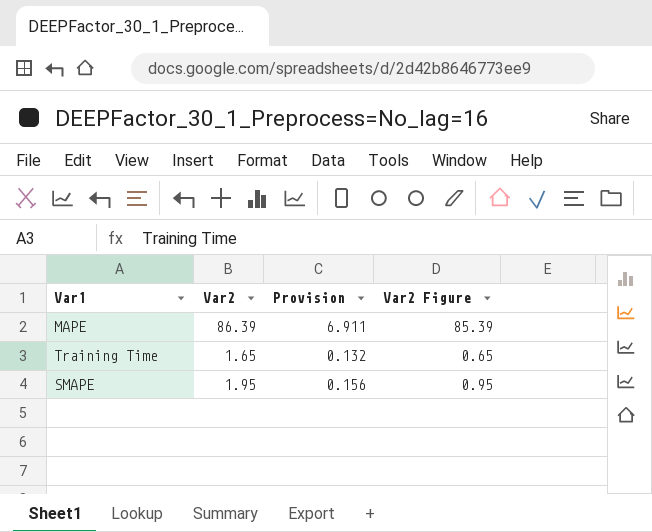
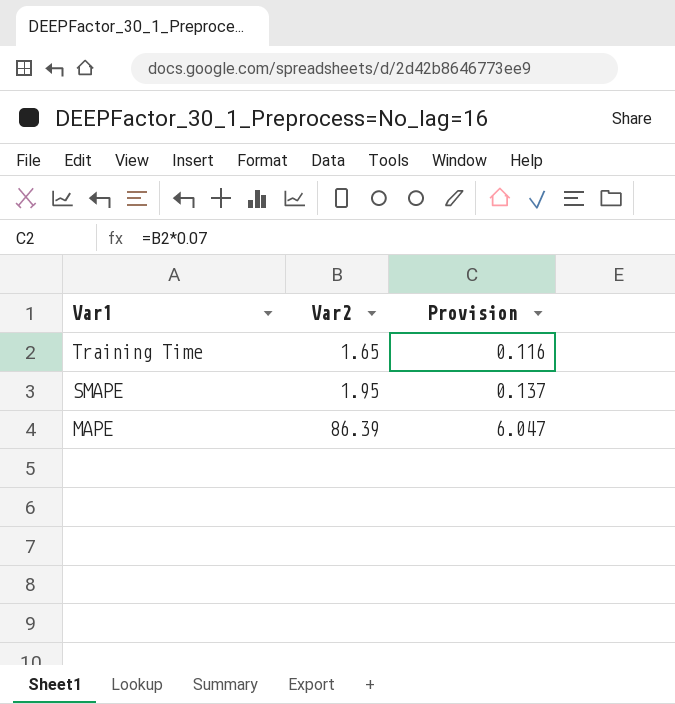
row order: none -> Var1 descending
column Var2 Figure | formula: [Var2] - 1 -> none
column Provision | formula: [Var2] * 0.08 -> [Var2] * 0.07

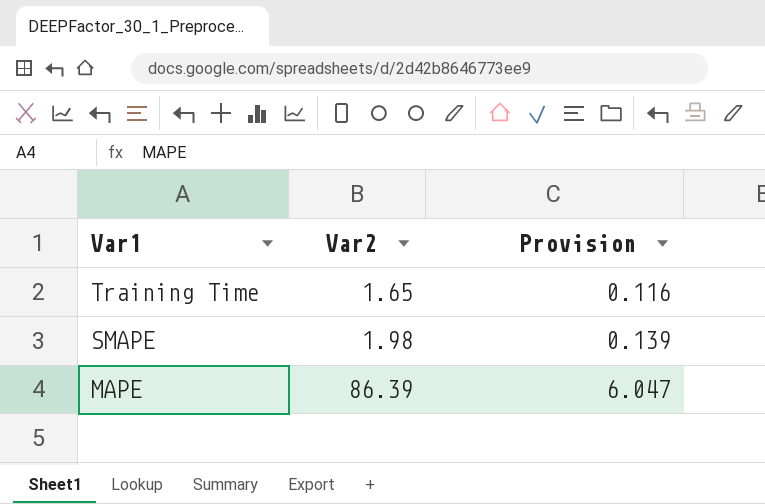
SMAPE | Var2: 1.95 -> 1.98
SMAPE | Provision: 0.137 -> 0.139

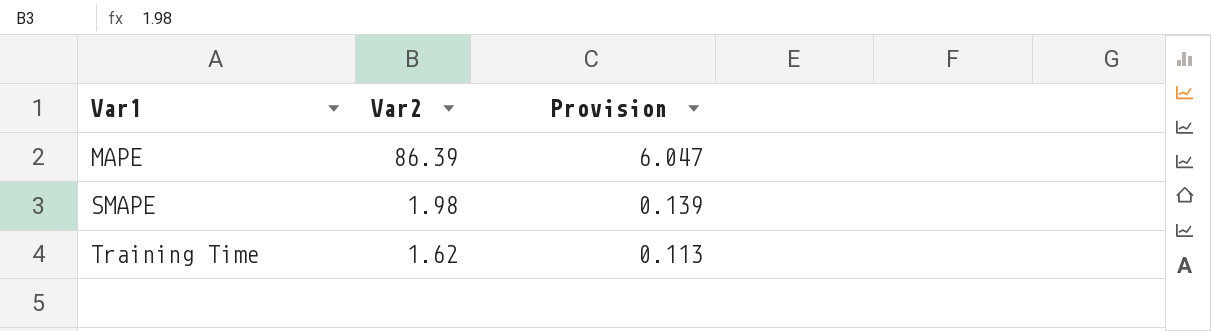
row order: Var1 descending -> Var1 ascending
Training Time | Var2: 1.65 -> 1.62
Training Time | Provision: 0.116 -> 0.113

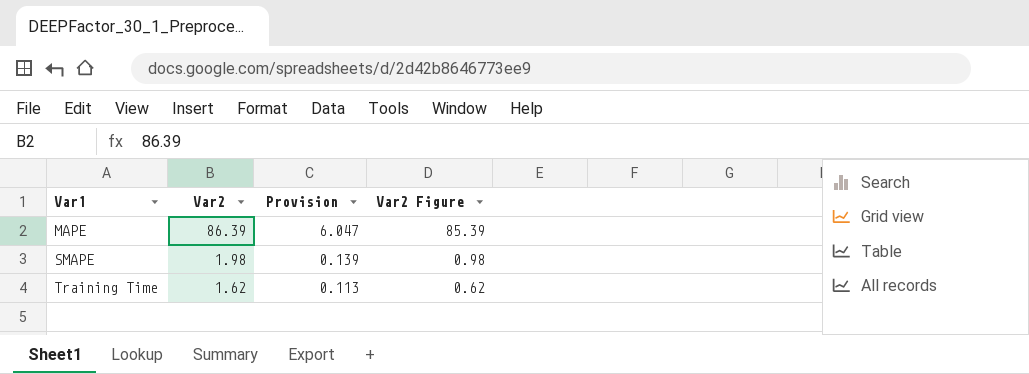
column Var2 Figure | formula: none -> [Var2] - 1

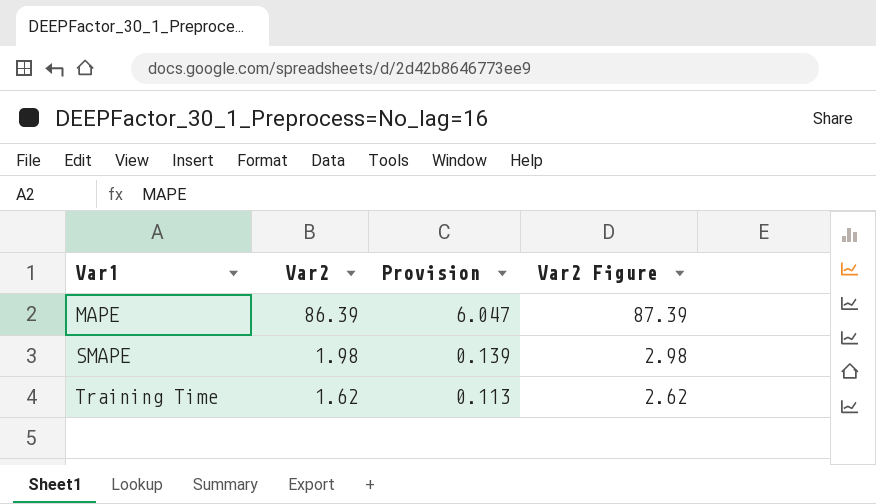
column Var2 Figure | formula: [Var2] - 1 -> [Var2] + 1

